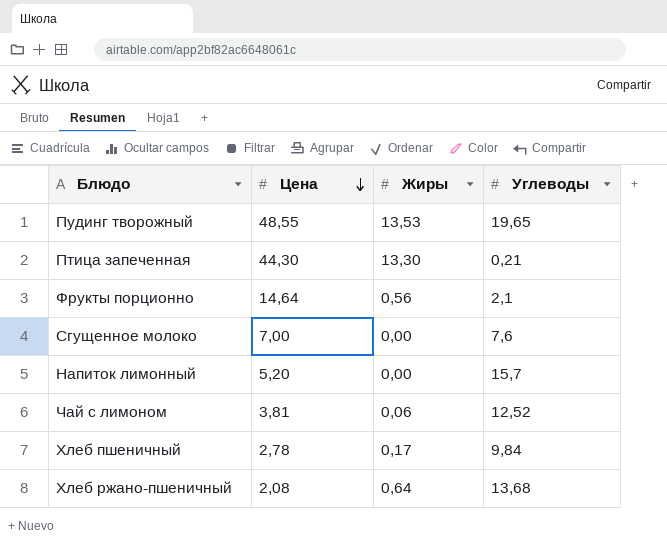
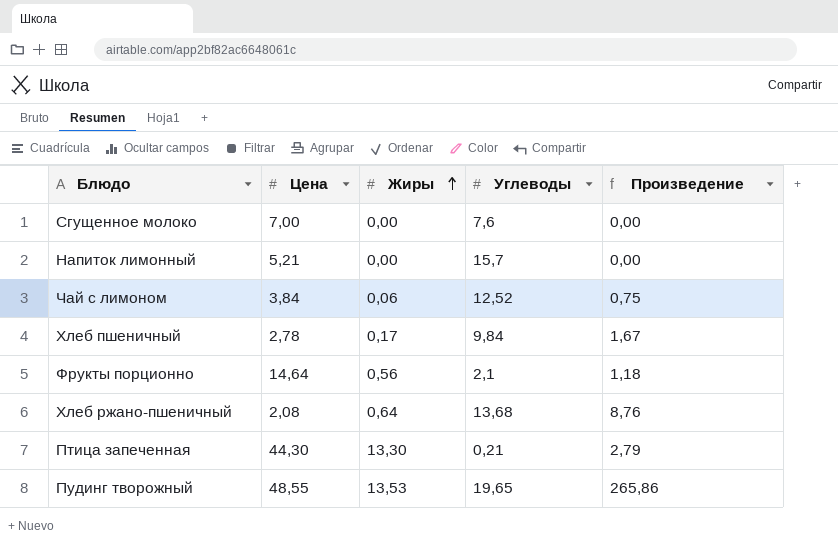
row order: Цена descending -> Жиры ascending
column Произведение | formula: none -> [Жиры] * [Углеводы]
Напиток лимонный | Цена: 5,20 -> 5,21
Чай с лимоном | Цена: 3,81 -> 3,84

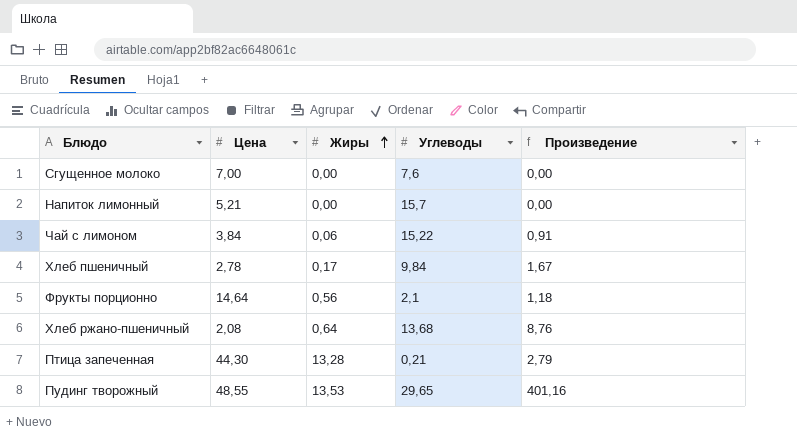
Чай с лимоном | Углеводы: 12,52 -> 15,22
Чай с лимоном | Произведение: 0,75 -> 0,91
Птица запеченная | Жиры: 13,30 -> 13,28
Пудинг творожный | Углеводы: 19,65 -> 29,65
Пудинг творожный | Произведение: 265,86 -> 401,16

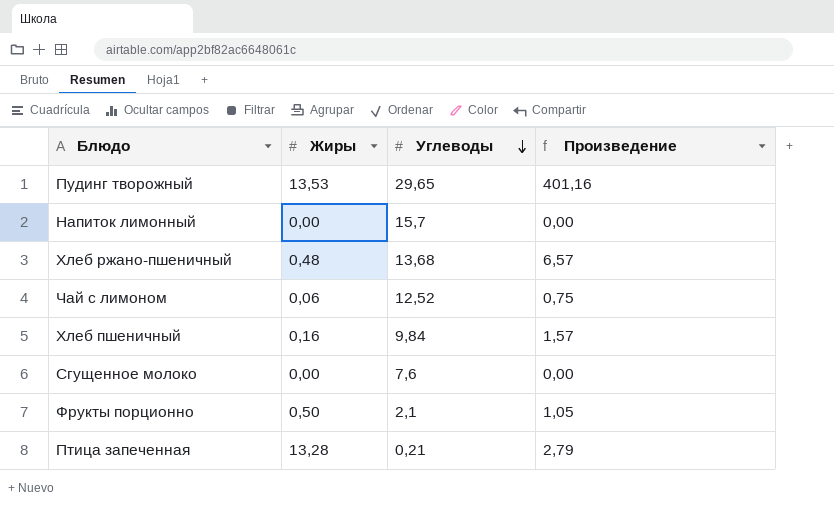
row order: Жиры ascending -> Углеводы descending
column Цена | position: 2 -> none
Хлеб ржано-пшеничный | Жиры: 0,64 -> 0,48
Хлеб ржано-пшеничный | Произведение: 8,76 -> 6,57
Чай с лимоном | Углеводы: 15,22 -> 12,52
Чай с лимоном | Произведение: 0,91 -> 0,75
Хлеб пшеничный | Жиры: 0,17 -> 0,16
Хлеб пшеничный | Произведение: 1,67 -> 1,57
Фрукты порционно | Жиры: 0,56 -> 0,50
Фрукты порционно | Произведение: 1,18 -> 1,05

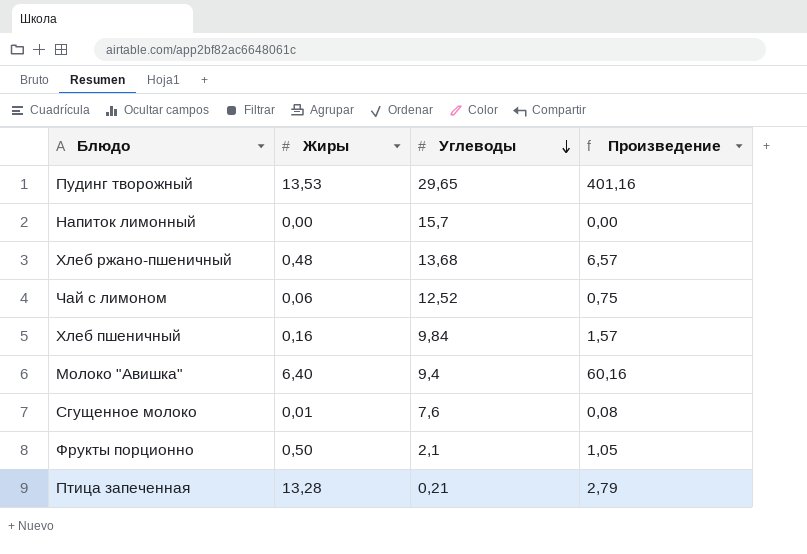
row Молоко "Авишка": none -> 6,40 | 9,4 | 60,16
Сгущенное молоко | Жиры: 0,00 -> 0,01
Сгущенное молоко | Произведение: 0,00 -> 0,08

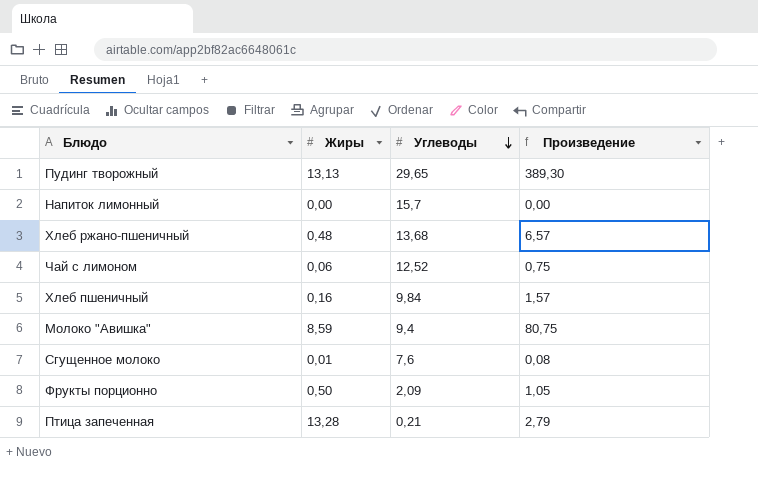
Пудинг творожный | Жиры: 13,53 -> 13,13
Пудинг творожный | Произведение: 401,16 -> 389,30
Молоко "Авишка" | Жиры: 6,40 -> 8,59
Молоко "Авишка" | Произведение: 60,16 -> 80,75
Фрукты порционно | Углеводы: 2,1 -> 2,09

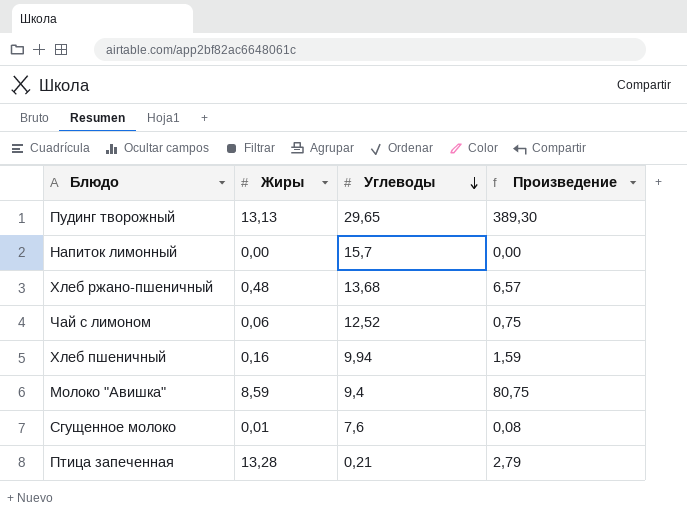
row Фрукты порционно: 0,50 | 2,09 | 1,05 -> none
Хлеб пшеничный | Углеводы: 9,84 -> 9,94
Хлеб пшеничный | Произведение: 1,57 -> 1,59

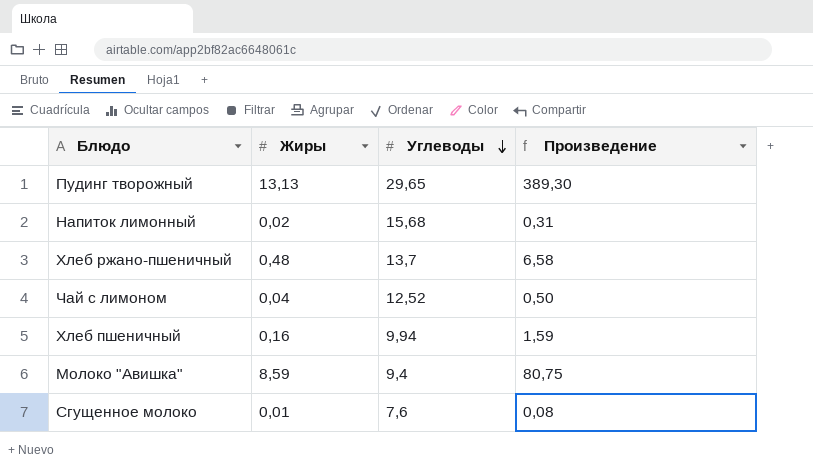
row Птица запеченная: 13,28 | 0,21 | 2,79 -> none
Напиток лимонный | Жиры: 0,00 -> 0,02
Напиток лимонный | Углеводы: 15,7 -> 15,68
Напиток лимонный | Произведение: 0,00 -> 0,31
Хлеб ржано-пшеничный | Углеводы: 13,68 -> 13,7
Хлеб ржано-пшеничный | Произведение: 6,57 -> 6,58
Чай с лимоном | Жиры: 0,06 -> 0,04
Чай с лимоном | Произведение: 0,75 -> 0,50

